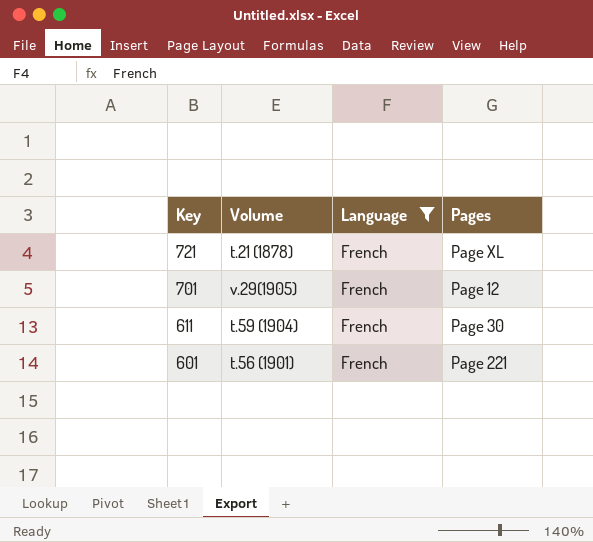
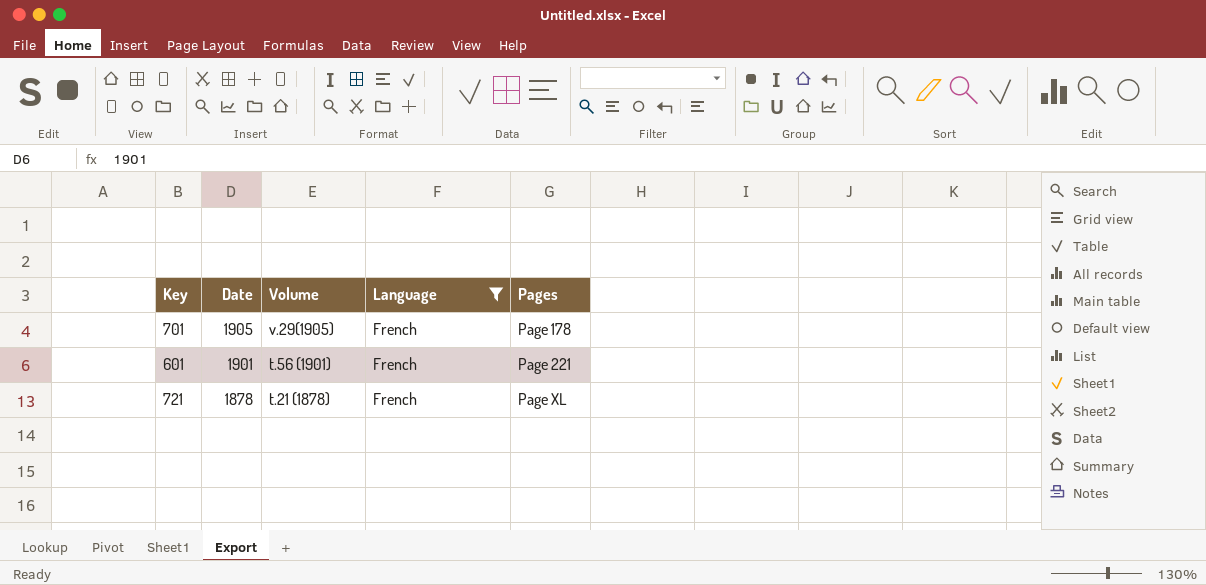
row order: Key descending -> Date descending
column Date | position: none -> 2
row 611: t.59 (1904) | French | Page 30 -> none
701 | Pages: Page 12 -> Page 178

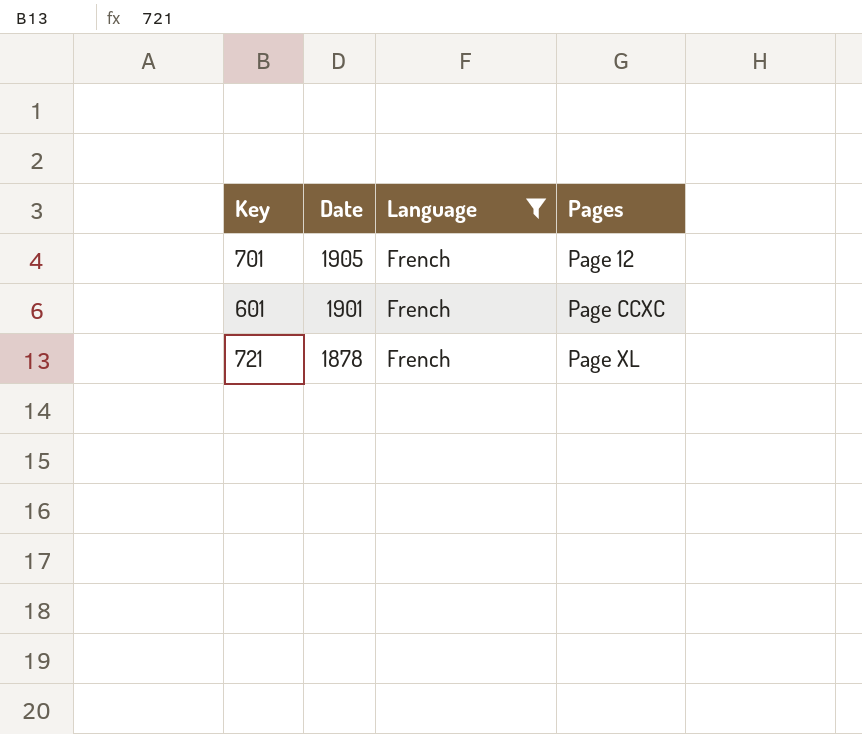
column Volume | position: 3 -> none
701 | Pages: Page 178 -> Page 12
601 | Pages: Page 221 -> Page CCXC

